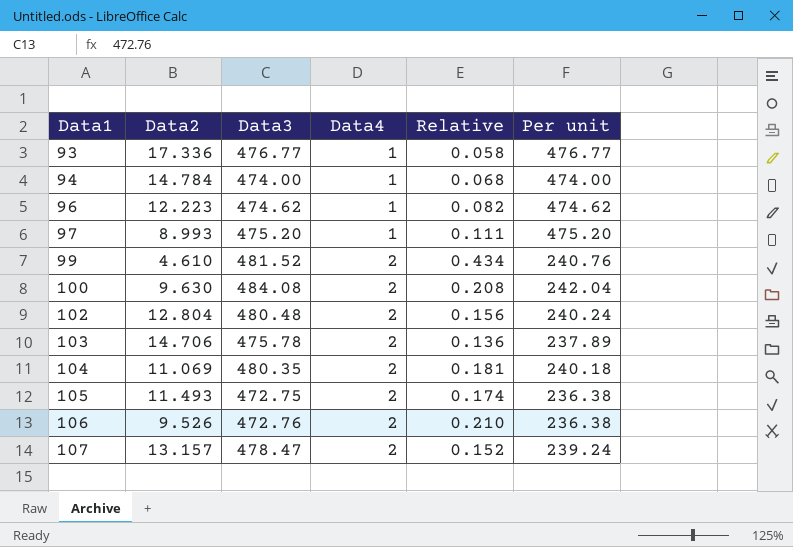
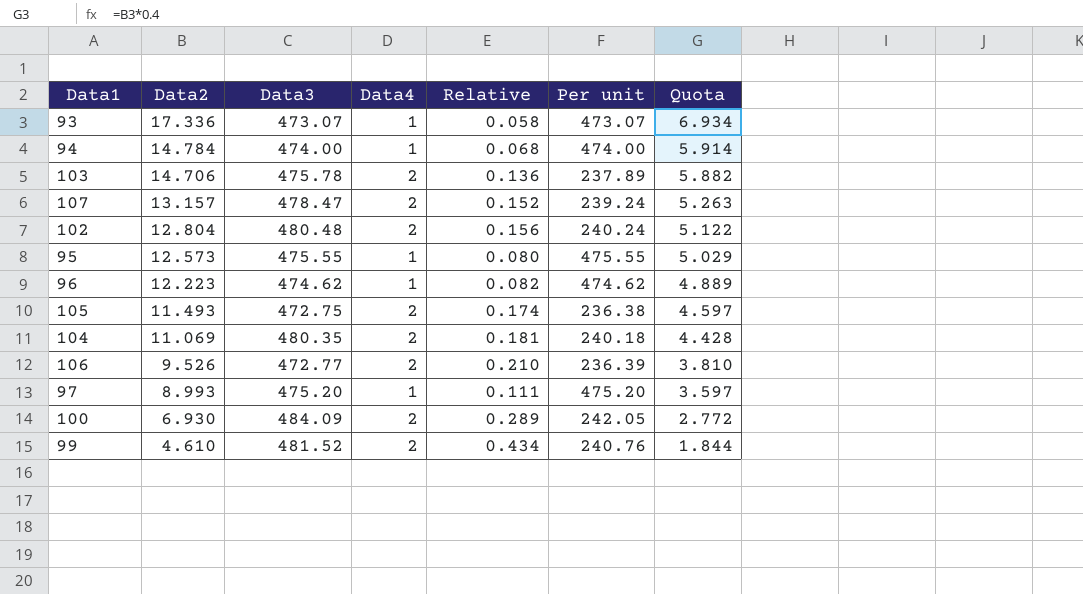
row order: Data1 ascending -> Data2 descending
column Quota | formula: none -> [Data2] * 0.4
93 | Data3: 476.77 -> 473.07
93 | Per unit: 476.77 -> 473.07
row 95: none -> 12.573 | 475.55 | 1 | 0.080 | 475.55 | 5.029
106 | Data3: 472.76 -> 472.77
106 | Per unit: 236.38 -> 236.39
100 | Data2: 9.630 -> 6.930
100 | Data3: 484.08 -> 484.09
100 | Relative: 0.208 -> 0.289
100 | Per unit: 242.04 -> 242.05

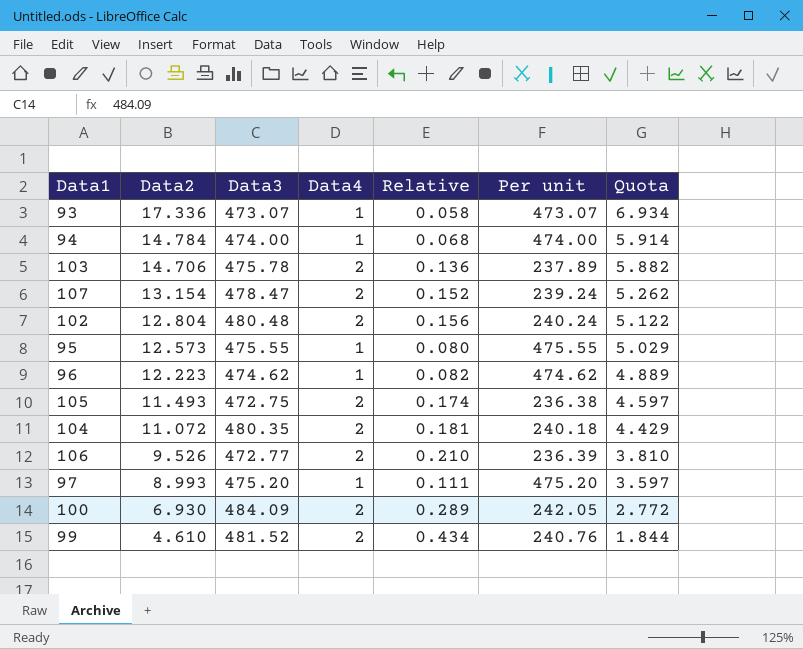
107 | Data2: 13.157 -> 13.154
107 | Quota: 5.263 -> 5.262
104 | Data2: 11.069 -> 11.072
104 | Quota: 4.428 -> 4.429

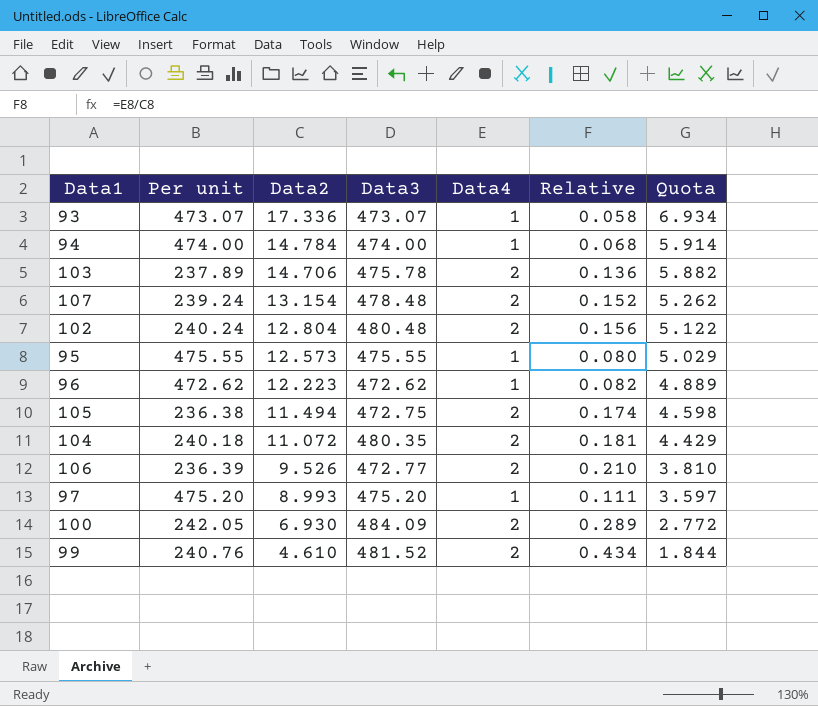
column Per unit | position: 6 -> 2
107 | Data3: 478.47 -> 478.48
96 | Per unit: 474.62 -> 472.62
96 | Data3: 474.62 -> 472.62
105 | Data2: 11.493 -> 11.494
105 | Quota: 4.597 -> 4.598

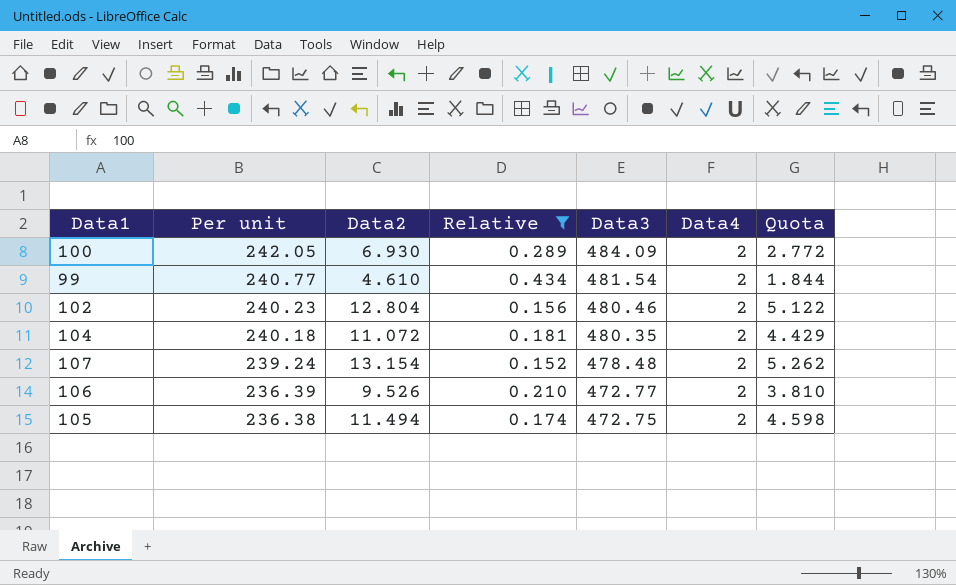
filter: none -> Relative >= 0.152
row order: Data2 descending -> Per unit descending
column Relative | position: 6 -> 4
99 | Per unit: 240.76 -> 240.77
99 | Data3: 481.52 -> 481.54
102 | Per unit: 240.24 -> 240.23
102 | Data3: 480.48 -> 480.46

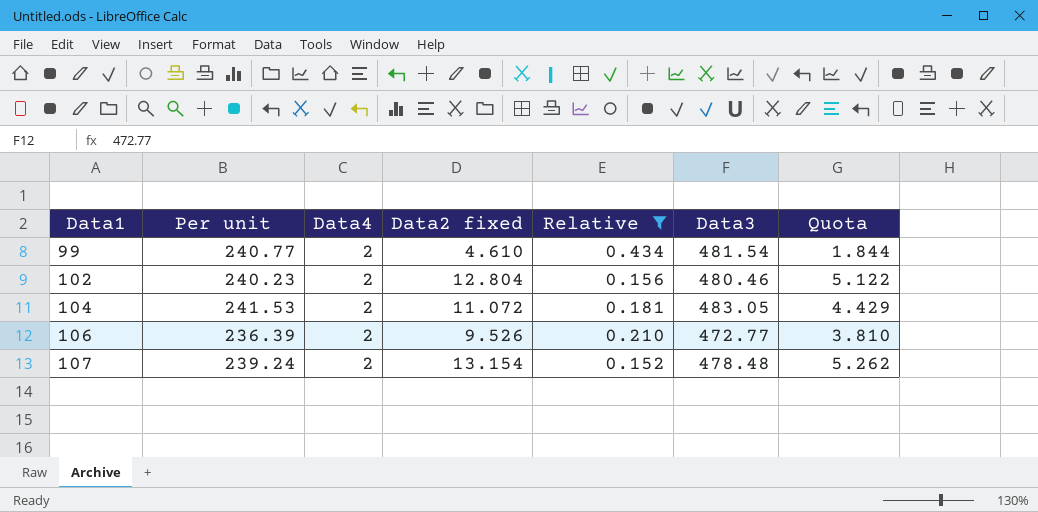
row order: Per unit descending -> Data1 ascending
column Data4 | position: 6 -> 3
column name: Data2 -> Data2 fixed
row 100: 242.05 | 6.930 | 0.289 | 484.09 | 2 | 2.772 -> none
row 105: 236.38 | 11.494 | 0.174 | 472.75 | 2 | 4.598 -> none
104 | Per unit: 240.18 -> 241.53
104 | Data3: 480.35 -> 483.05

